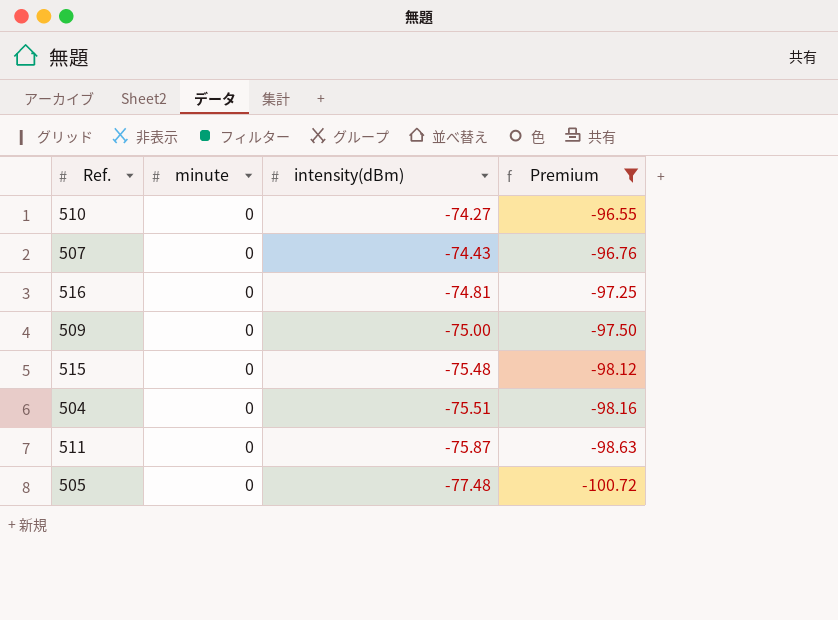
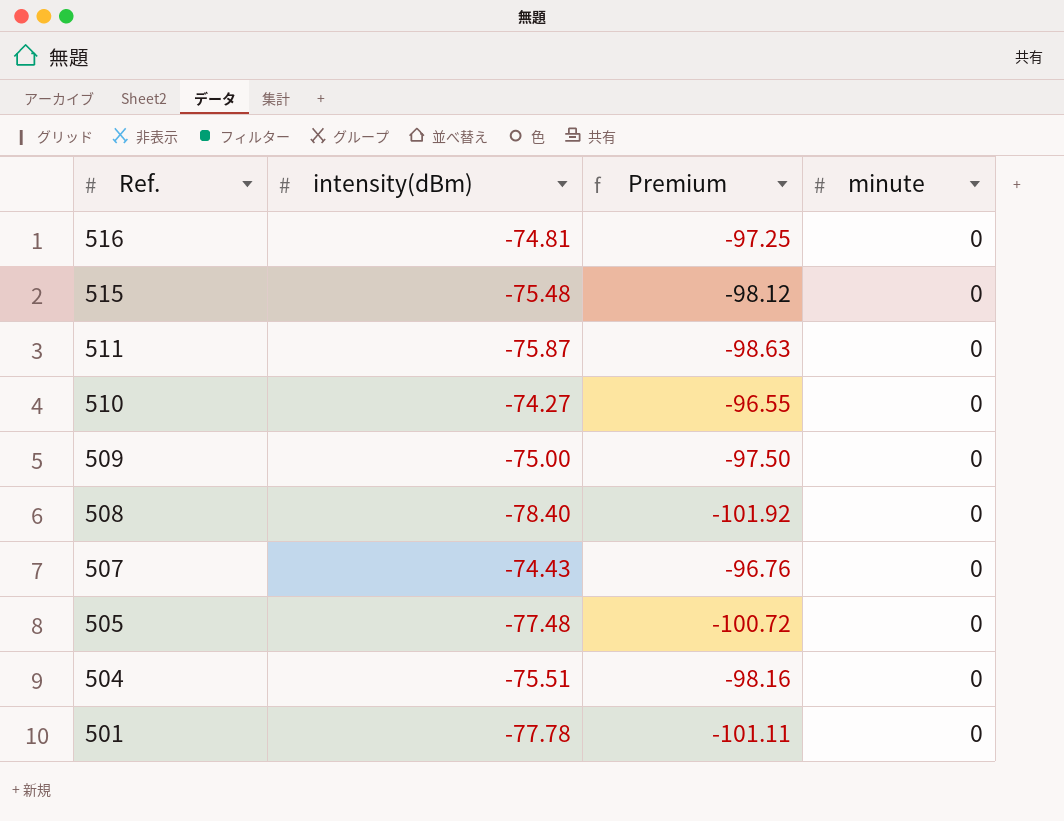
filter: Premium >= -100.72 -> none
row order: intensity(dBm) descending -> Ref. descending
column minute | position: 2 -> 4

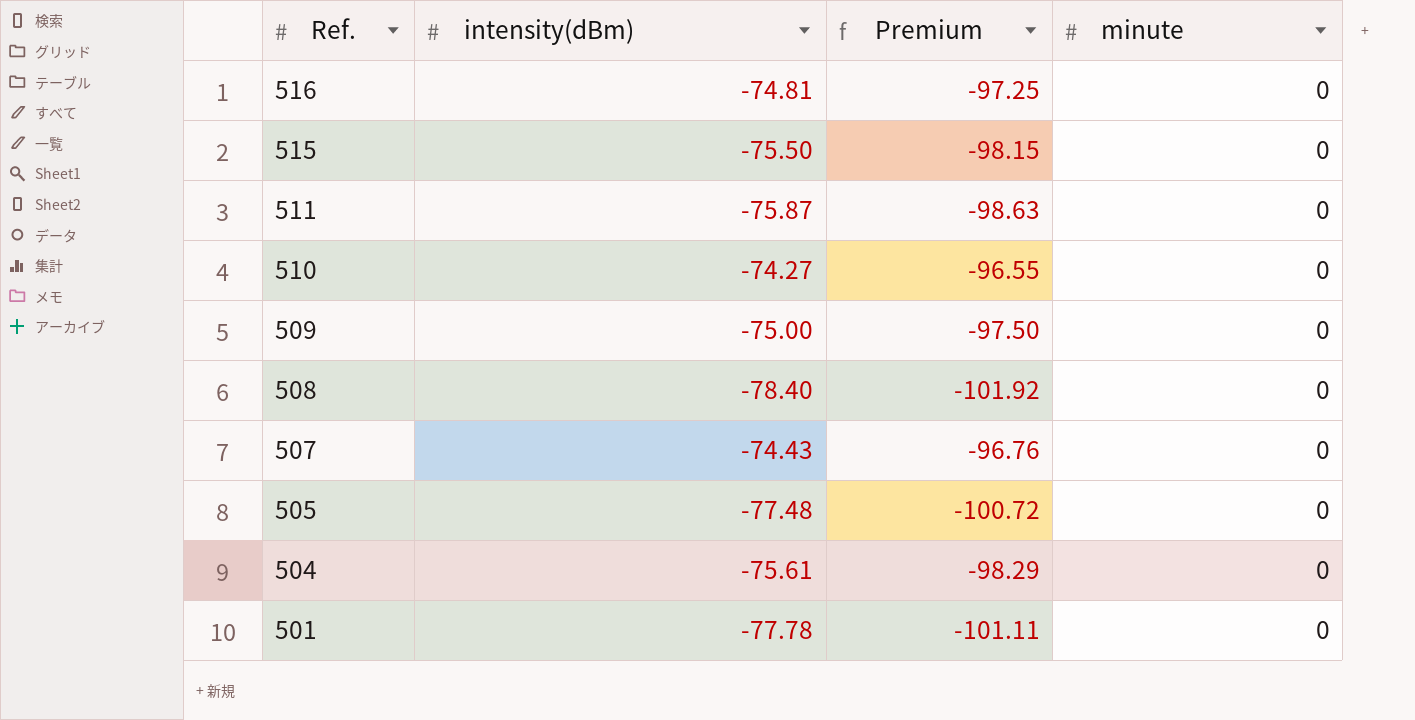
515 | intensity(dBm): -75.48 -> -75.50
515 | Premium: -98.12 -> -98.15
504 | intensity(dBm): -75.51 -> -75.61
504 | Premium: -98.16 -> -98.29

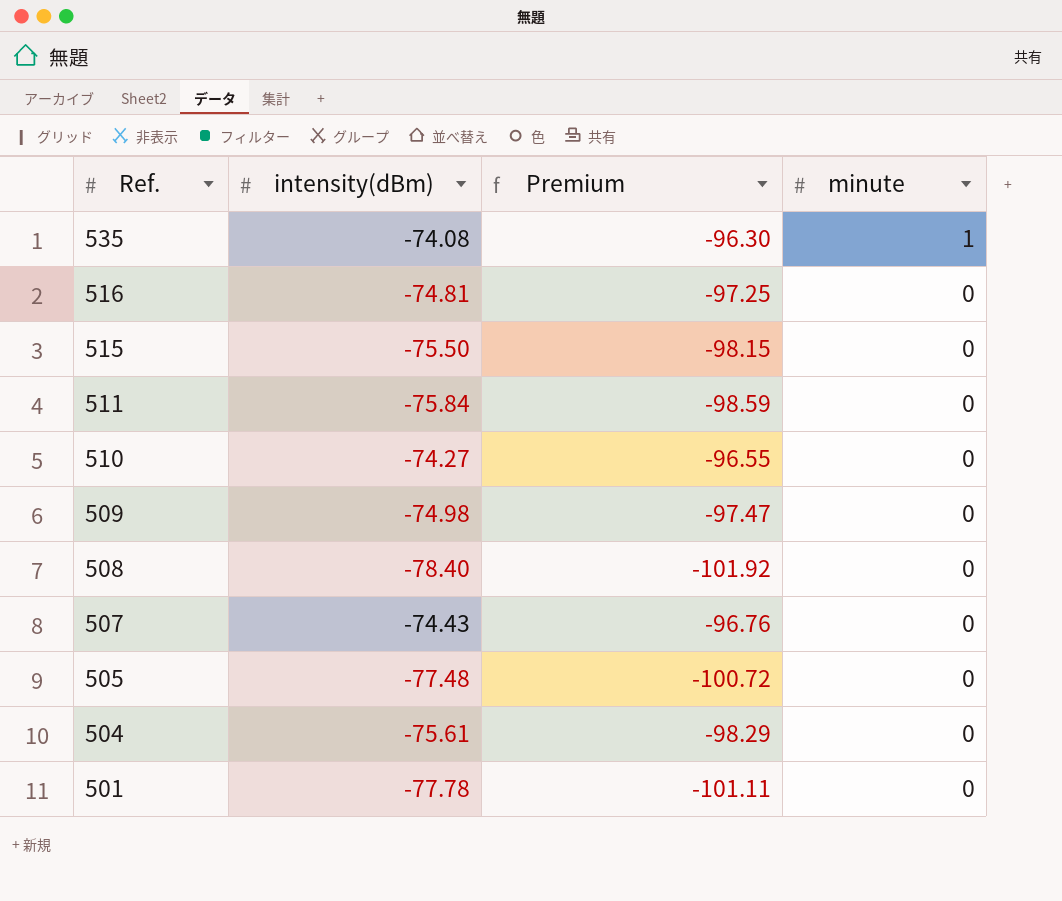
row 535: none -> -74.08 | -96.30 | 1
511 | intensity(dBm): -75.87 -> -75.84
511 | Premium: -98.63 -> -98.59
509 | intensity(dBm): -75.00 -> -74.98
509 | Premium: -97.50 -> -97.47

